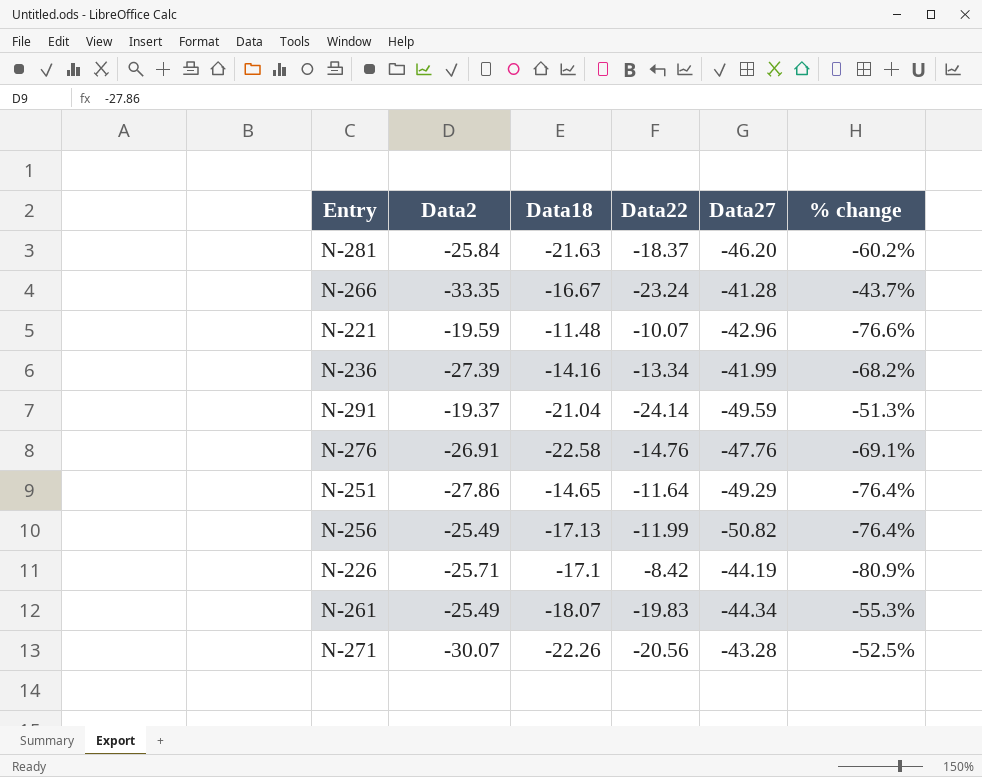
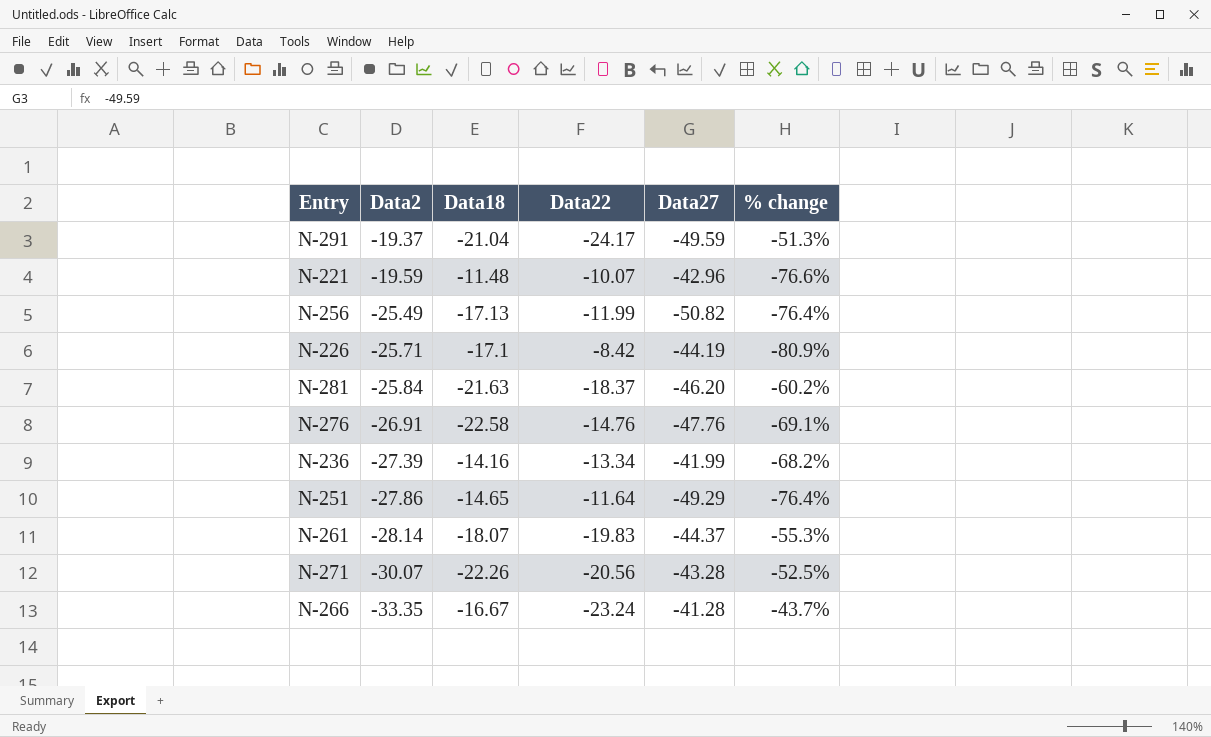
row order: none -> Data2 descending
N-291 | Data22: -24.14 -> -24.17
N-261 | Data2: -25.49 -> -28.14
N-261 | Data27: -44.34 -> -44.37

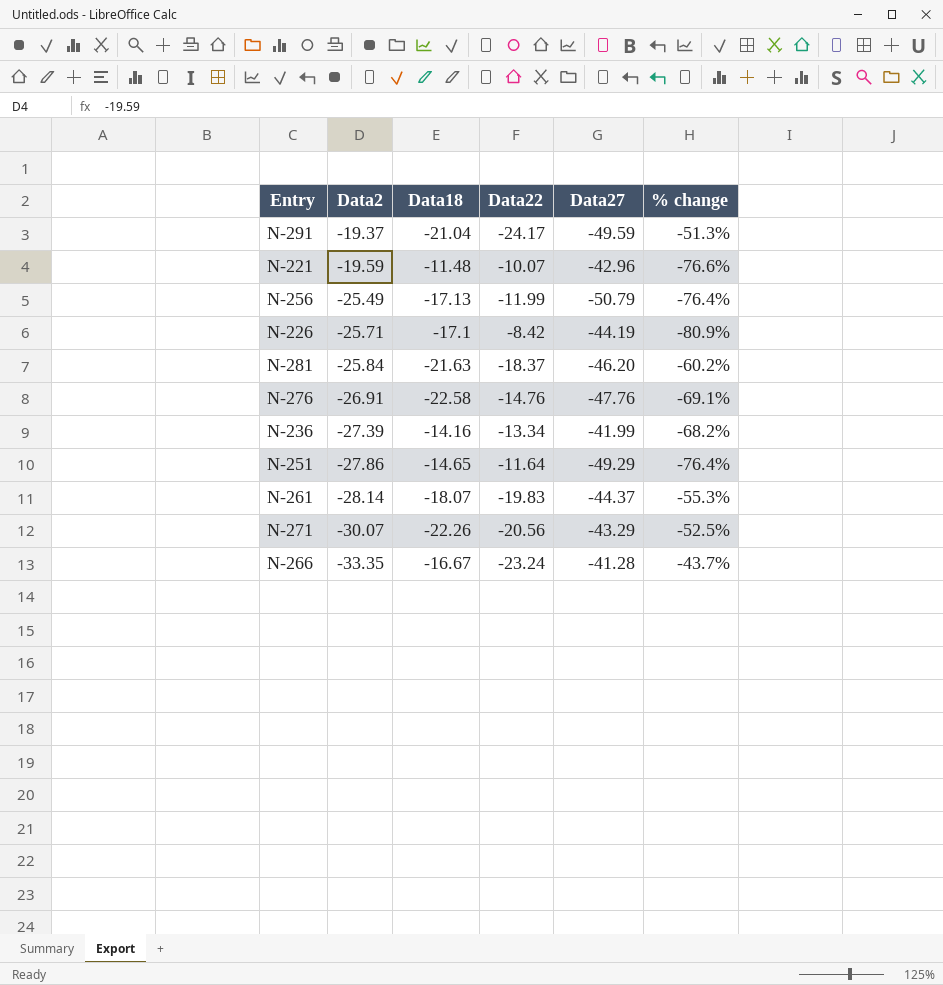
N-256 | Data27: -50.82 -> -50.79
N-271 | Data27: -43.28 -> -43.29

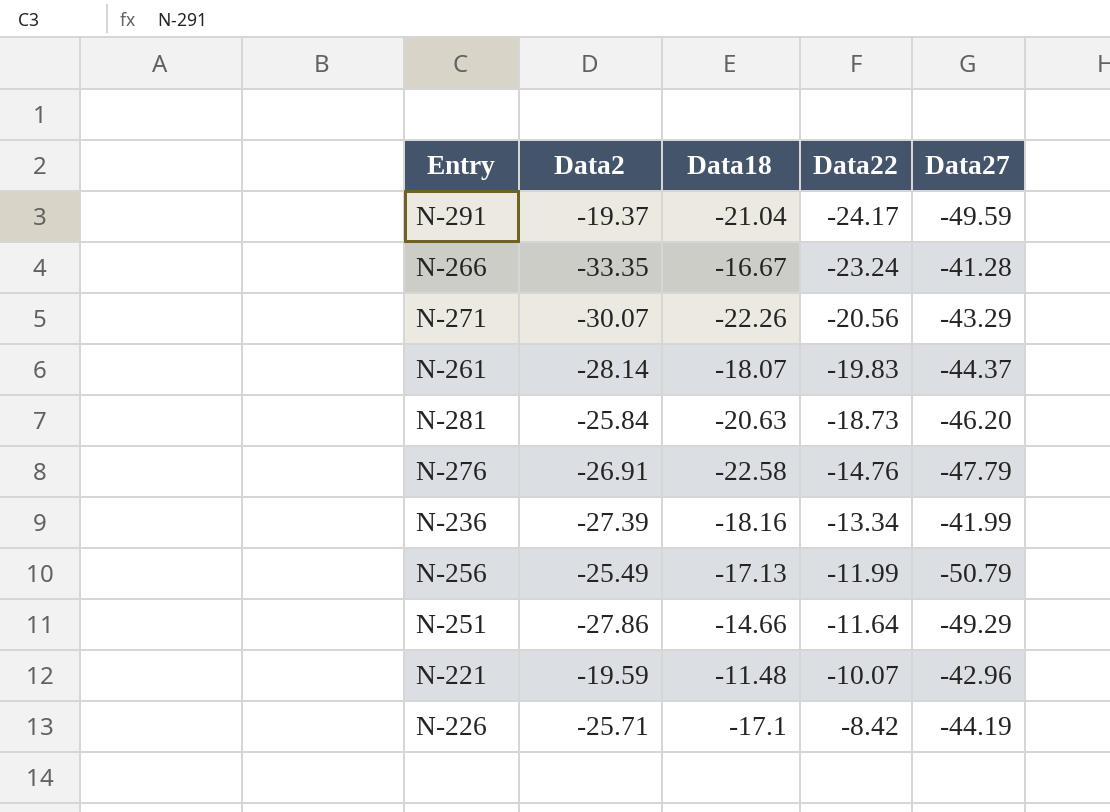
row order: Data2 descending -> Data22 ascending
column % change | formula: ([Data22] - [Data27]) / [Data27] -> none
N-281 | Data18: -21.63 -> -20.63
N-281 | Data22: -18.37 -> -18.73
N-276 | Data27: -47.76 -> -47.79
N-236 | Data18: -14.16 -> -18.16
N-251 | Data18: -14.65 -> -14.66

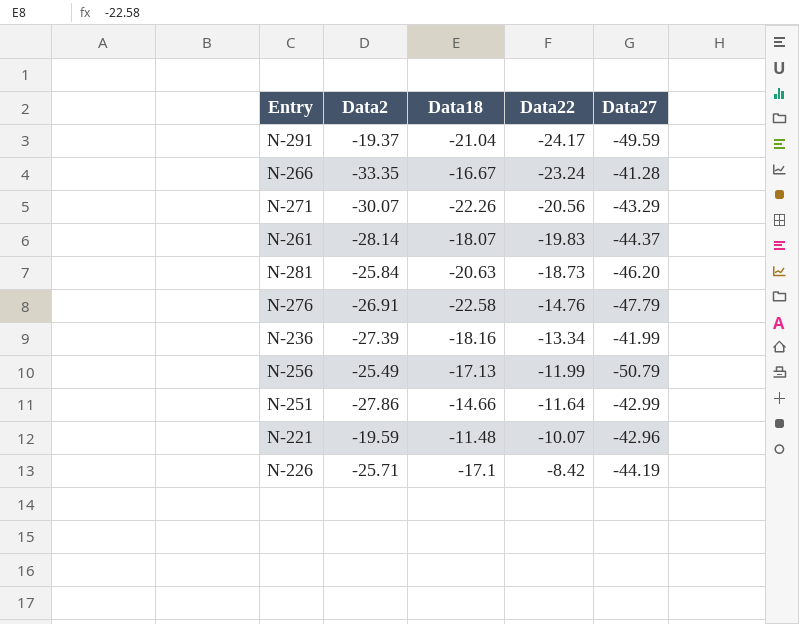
N-251 | Data27: -49.29 -> -42.99

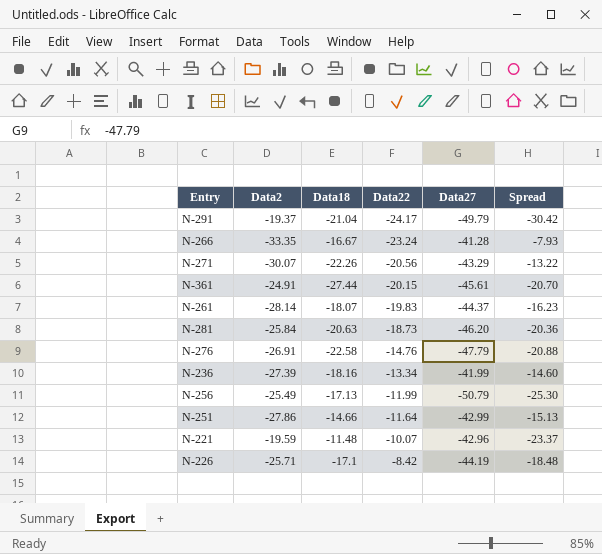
column Spread | formula: none -> [Data27] - [Data2]
N-291 | Data27: -49.59 -> -49.79
row N-361: none -> -24.91 | -27.44 | -20.15 | -45.61 | -20.70

